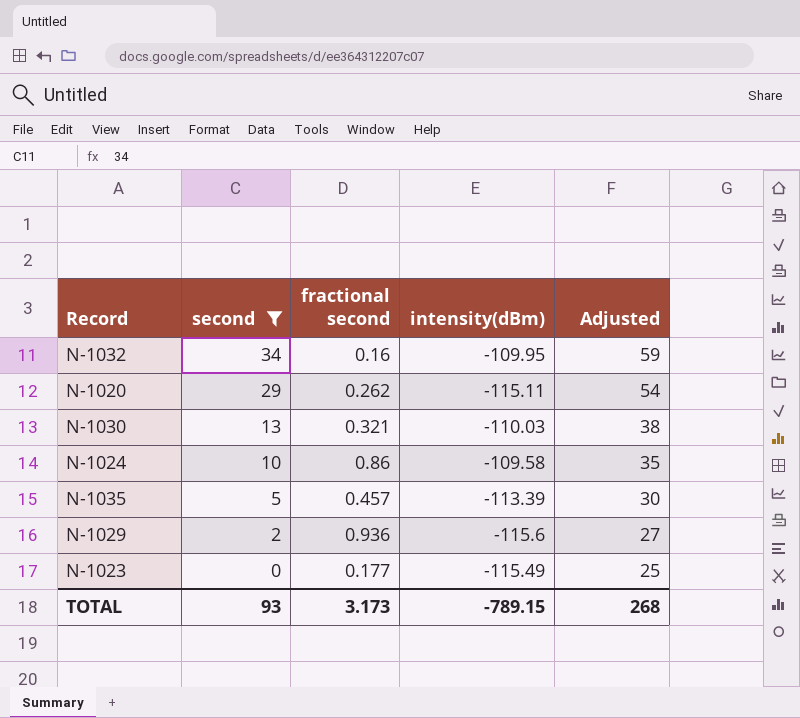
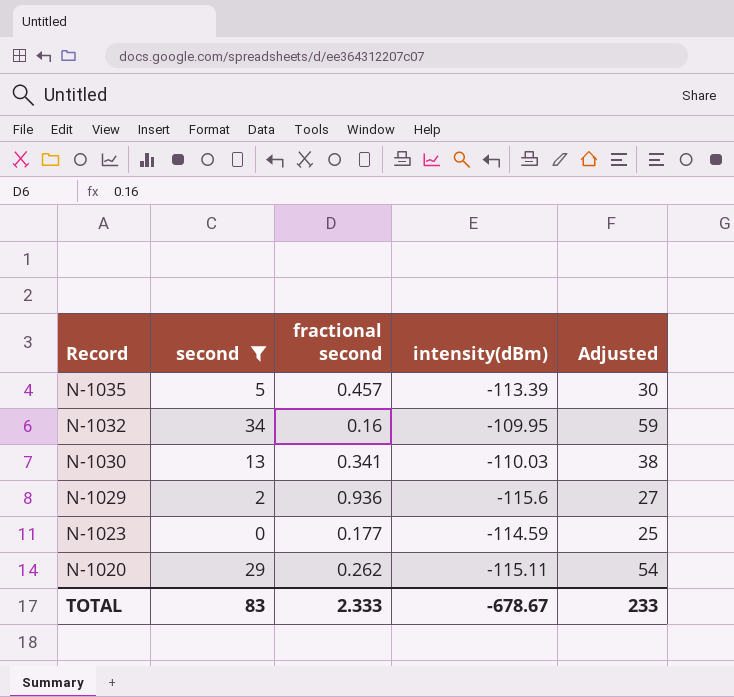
row order: second descending -> Record descending
row N-1024: 10 | 0.86 | -109.58 | 35 -> none
N-1030 | fractional second: 0.321 -> 0.341
N-1023 | intensity(dBm): -115.49 -> -114.59
TOTAL | second: 93 -> 83
TOTAL | fractional second: 3.173 -> 2.333
TOTAL | intensity(dBm): -789.15 -> -678.67
TOTAL | Adjusted: 268 -> 233

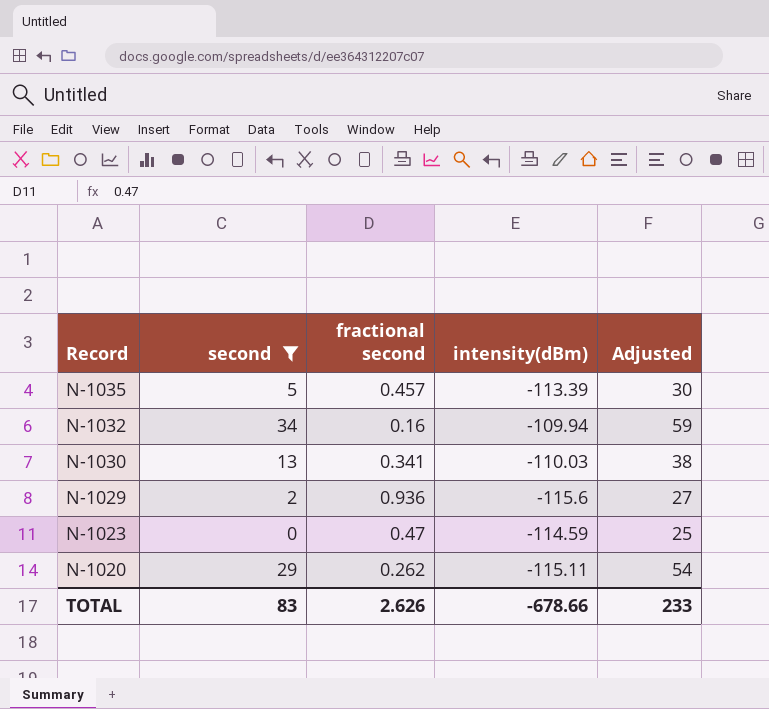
N-1032 | intensity(dBm): -109.95 -> -109.94
N-1023 | fractional second: 0.177 -> 0.47
TOTAL | fractional second: 2.333 -> 2.626
TOTAL | intensity(dBm): -678.67 -> -678.66

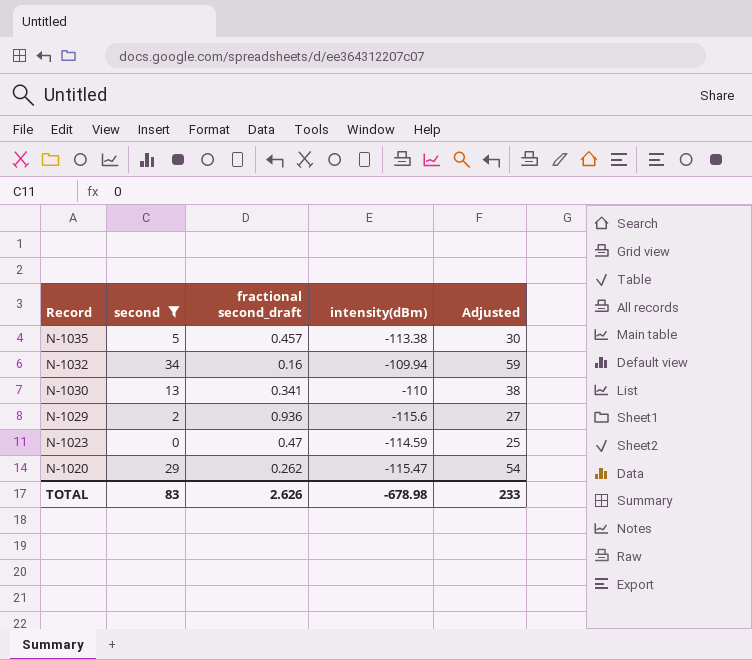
column name: fractional second -> fractional second_draft
N-1035 | intensity(dBm): -113.39 -> -113.38
N-1030 | intensity(dBm): -110.03 -> -110
N-1020 | intensity(dBm): -115.11 -> -115.47
TOTAL | intensity(dBm): -678.66 -> -678.98

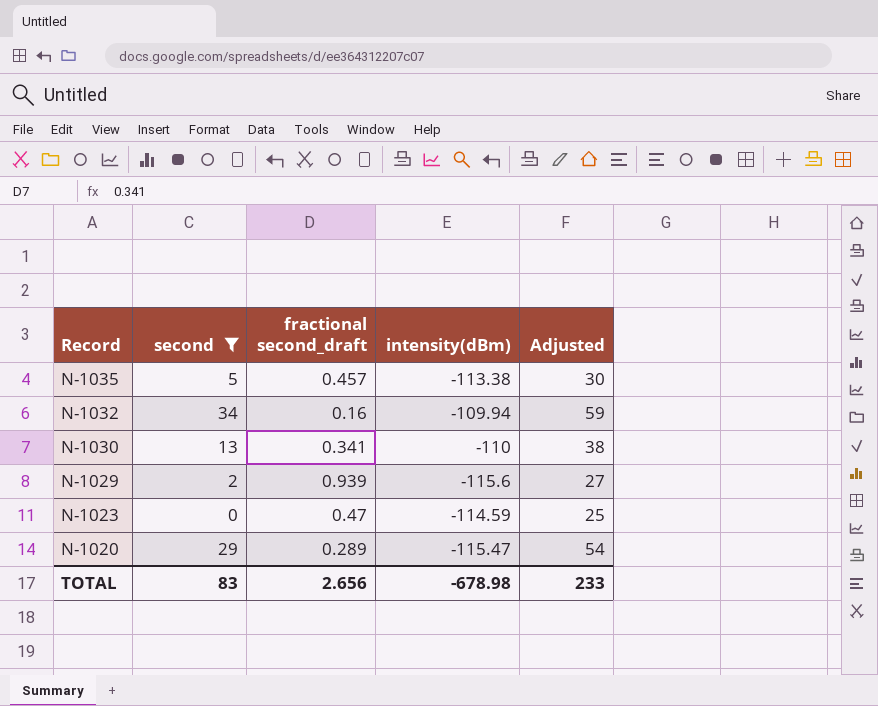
N-1029 | fractional second_draft: 0.936 -> 0.939
N-1020 | fractional second_draft: 0.262 -> 0.289
TOTAL | fractional second_draft: 2.626 -> 2.656

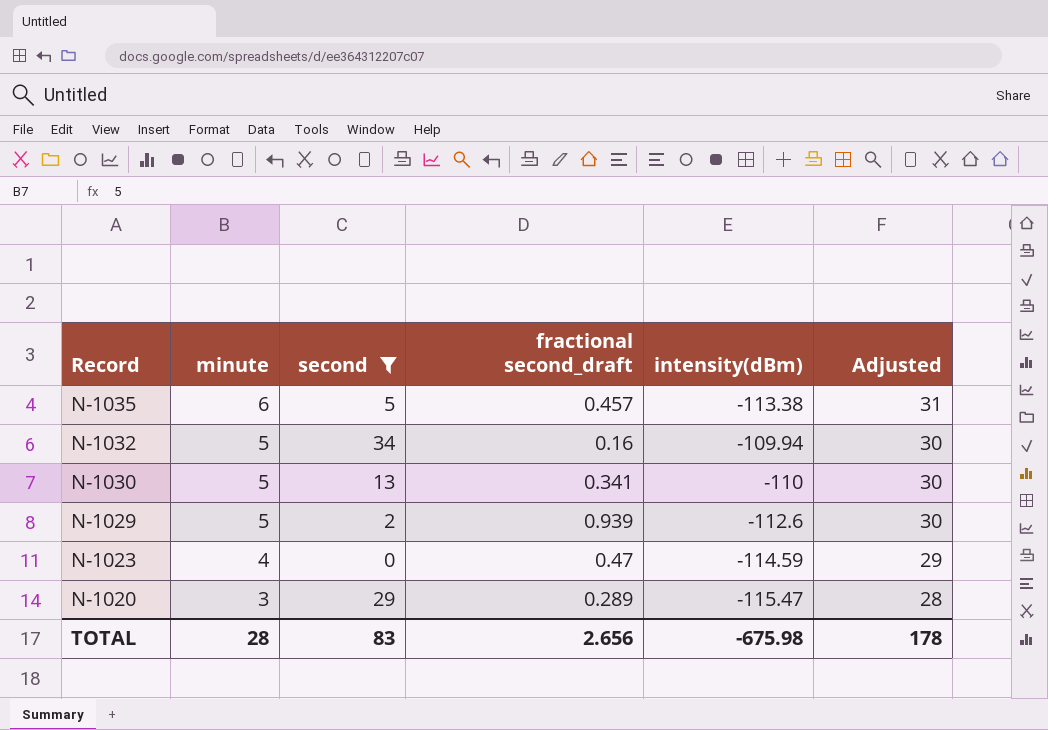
column minute | position: none -> 2
column Adjusted | formula: [second] + 25 -> [minute] + 25
N-1029 | intensity(dBm): -115.6 -> -112.6
TOTAL | intensity(dBm): -678.98 -> -675.98
TOTAL | Adjusted: 233 -> 178

